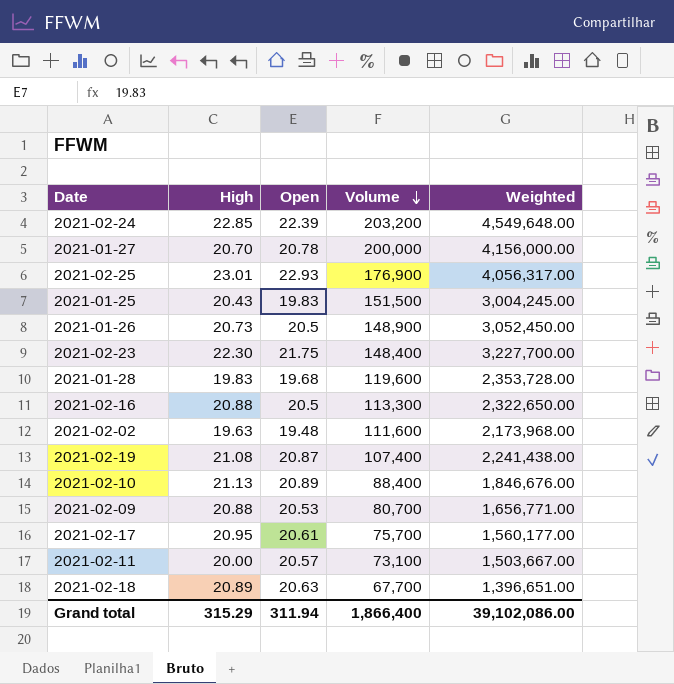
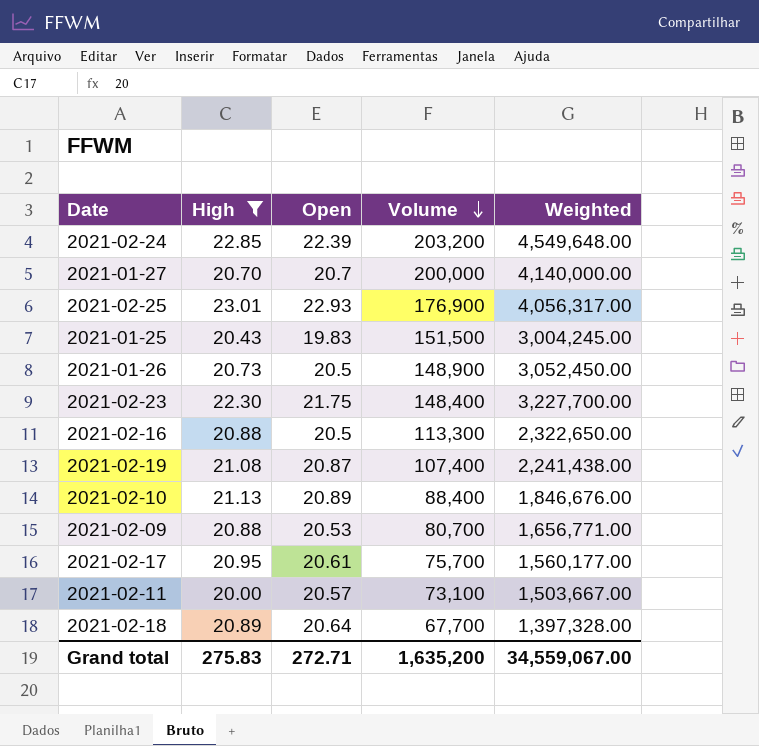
filter: none -> High >= 20.00
2021-01-27 | Open: 20.78 -> 20.7
2021-01-27 | Weighted: 4,156,000.00 -> 4,140,000.00
2021-02-18 | Open: 20.63 -> 20.64
2021-02-18 | Weighted: 1,396,651.00 -> 1,397,328.00
Grand total | High: 315.29 -> 275.83
Grand total | Open: 311.94 -> 272.71
Grand total | Volume: 1,866,400 -> 1,635,200
Grand total | Weighted: 39,102,086.00 -> 34,559,067.00

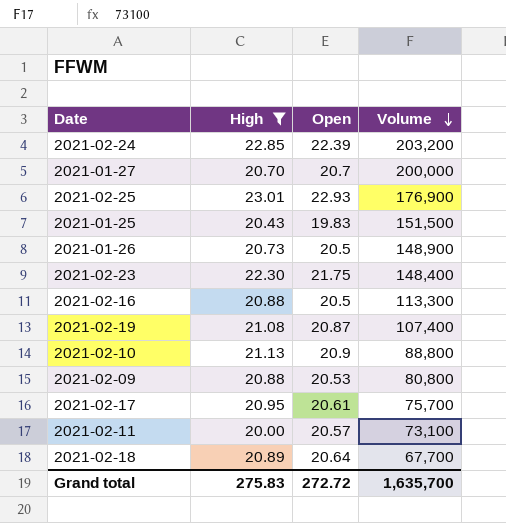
column Weighted | formula: [Open] * [Volume] -> none
2021-02-10 | Open: 20.89 -> 20.9
2021-02-10 | Volume: 88,400 -> 88,800
2021-02-09 | Volume: 80,700 -> 80,800
Grand total | Open: 272.71 -> 272.72
Grand total | Volume: 1,635,200 -> 1,635,700

